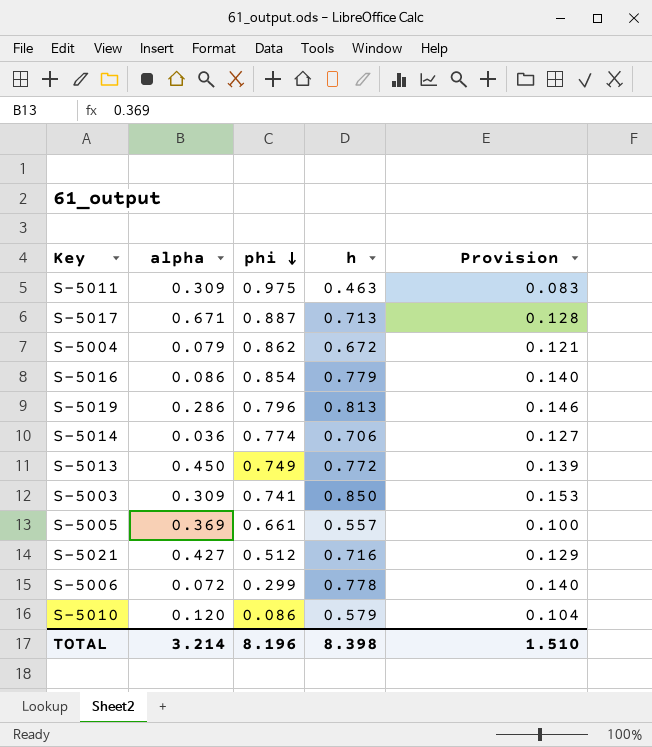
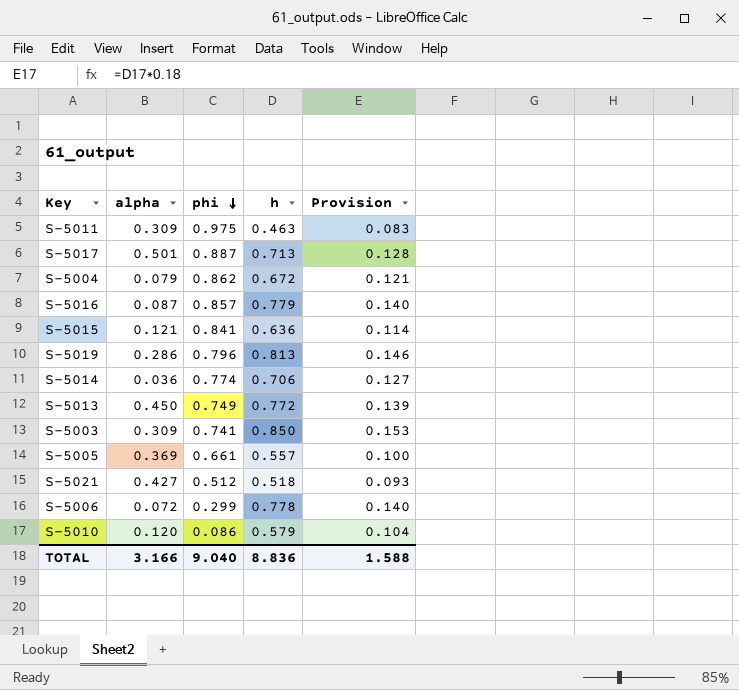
S-5017 | alpha: 0.671 -> 0.501
S-5016 | alpha: 0.086 -> 0.087
S-5016 | phi: 0.854 -> 0.857
row S-5015: none -> 0.121 | 0.841 | 0.636 | 0.114
S-5021 | h: 0.716 -> 0.518
S-5021 | Provision: 0.129 -> 0.093
TOTAL | alpha: 3.214 -> 3.166
TOTAL | phi: 8.196 -> 9.040
TOTAL | h: 8.398 -> 8.836
TOTAL | Provision: 1.510 -> 1.588

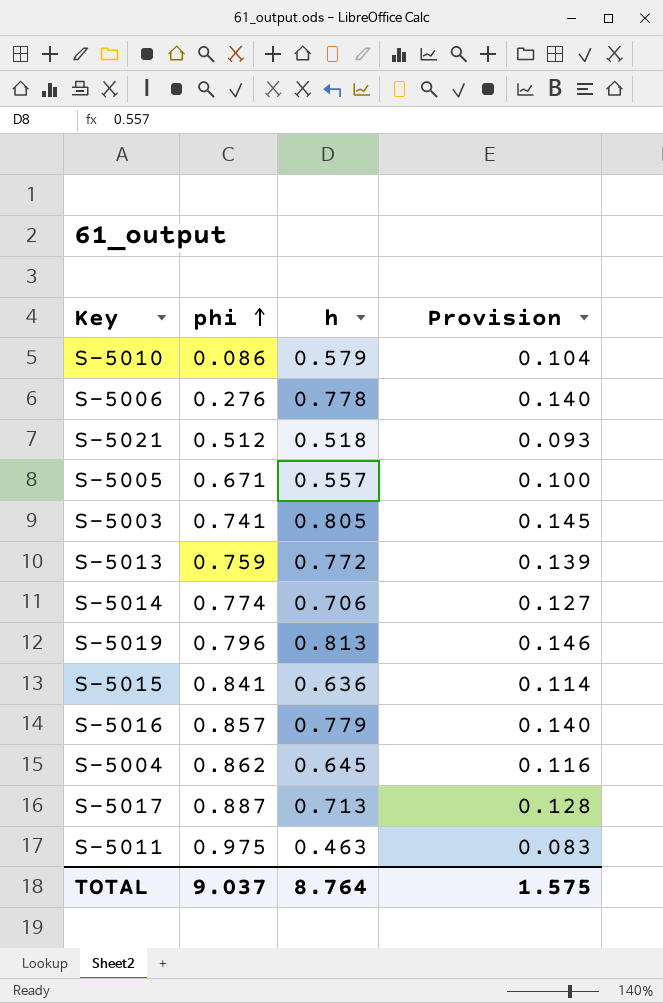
row order: phi descending -> phi ascending
column alpha | position: 2 -> none
S-5006 | phi: 0.299 -> 0.276
S-5005 | phi: 0.661 -> 0.671
S-5003 | h: 0.850 -> 0.805
S-5003 | Provision: 0.153 -> 0.145
S-5013 | phi: 0.749 -> 0.759
S-5004 | h: 0.672 -> 0.645
S-5004 | Provision: 0.121 -> 0.116
TOTAL | phi: 9.040 -> 9.037
TOTAL | h: 8.836 -> 8.764
TOTAL | Provision: 1.588 -> 1.575

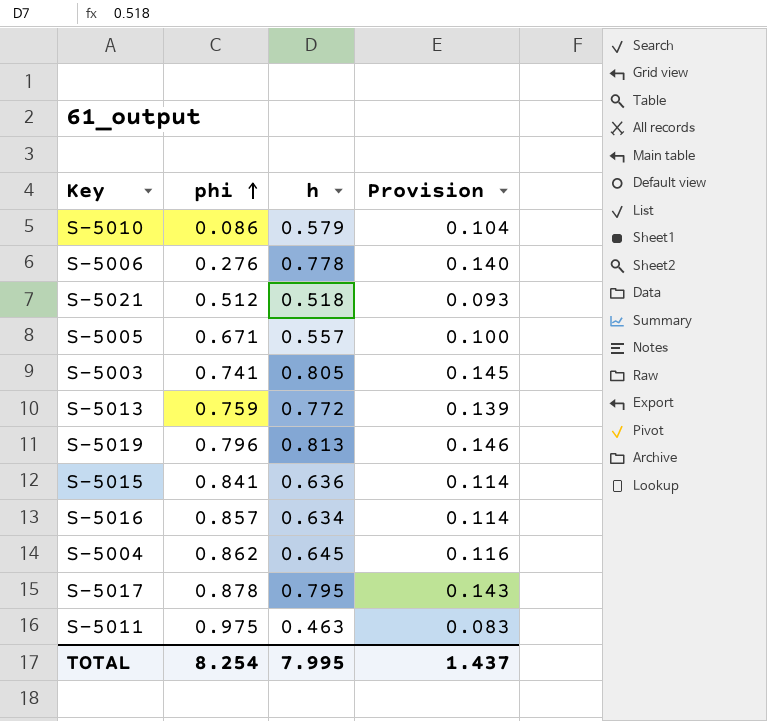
row S-5014: 0.774 | 0.706 | 0.127 -> none
S-5016 | h: 0.779 -> 0.634
S-5016 | Provision: 0.140 -> 0.114
S-5017 | phi: 0.887 -> 0.878
S-5017 | h: 0.713 -> 0.795
S-5017 | Provision: 0.128 -> 0.143
TOTAL | phi: 9.037 -> 8.254
TOTAL | h: 8.764 -> 7.995
TOTAL | Provision: 1.575 -> 1.437

